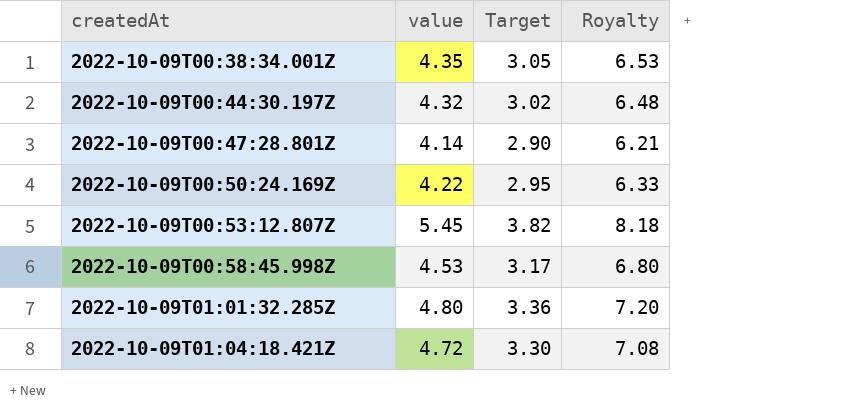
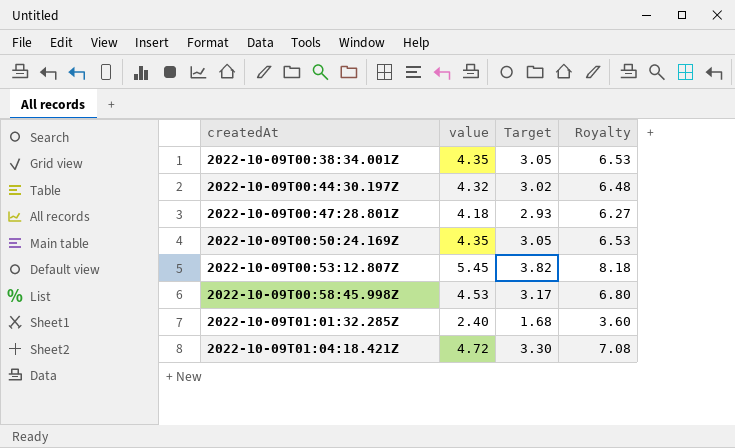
2022-10-09T00:47:28.801Z | value: 4.14 -> 4.18
2022-10-09T00:47:28.801Z | Target: 2.90 -> 2.93
2022-10-09T00:47:28.801Z | Royalty: 6.21 -> 6.27
2022-10-09T00:50:24.169Z | value: 4.22 -> 4.35
2022-10-09T00:50:24.169Z | Target: 2.95 -> 3.05
2022-10-09T00:50:24.169Z | Royalty: 6.33 -> 6.53
2022-10-09T01:01:32.285Z | value: 4.80 -> 2.40
2022-10-09T01:01:32.285Z | Target: 3.36 -> 1.68
2022-10-09T01:01:32.285Z | Royalty: 7.20 -> 3.60

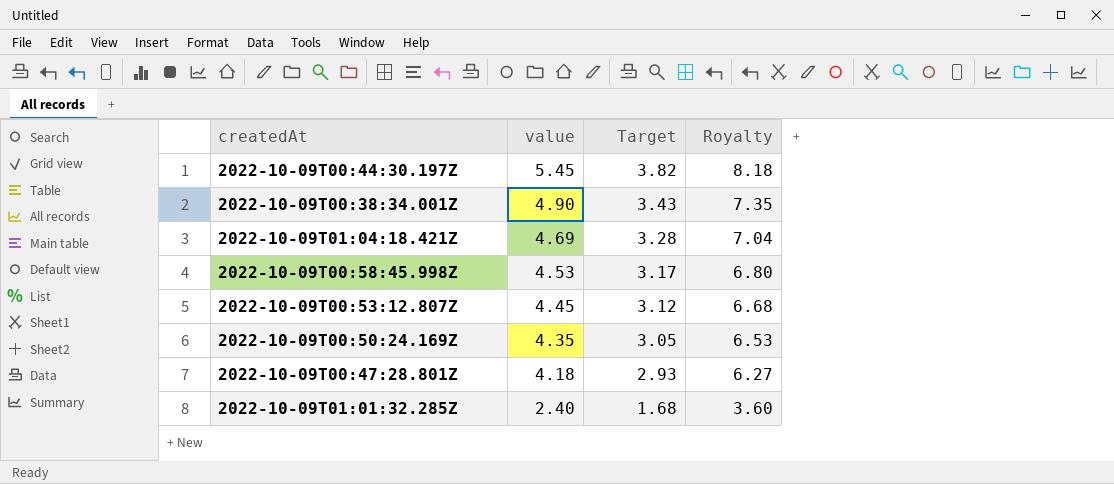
row order: createdAt ascending -> value descending
2022-10-09T00:44:30.197Z | value: 4.32 -> 5.45
2022-10-09T00:44:30.197Z | Target: 3.02 -> 3.82
2022-10-09T00:44:30.197Z | Royalty: 6.48 -> 8.18
2022-10-09T00:38:34.001Z | value: 4.35 -> 4.90
2022-10-09T00:38:34.001Z | Target: 3.05 -> 3.43
2022-10-09T00:38:34.001Z | Royalty: 6.53 -> 7.35
2022-10-09T01:04:18.421Z | value: 4.72 -> 4.69
2022-10-09T01:04:18.421Z | Target: 3.30 -> 3.28
2022-10-09T01:04:18.421Z | Royalty: 7.08 -> 7.04
2022-10-09T00:53:12.807Z | value: 5.45 -> 4.45
2022-10-09T00:53:12.807Z | Target: 3.82 -> 3.12
2022-10-09T00:53:12.807Z | Royalty: 8.18 -> 6.68

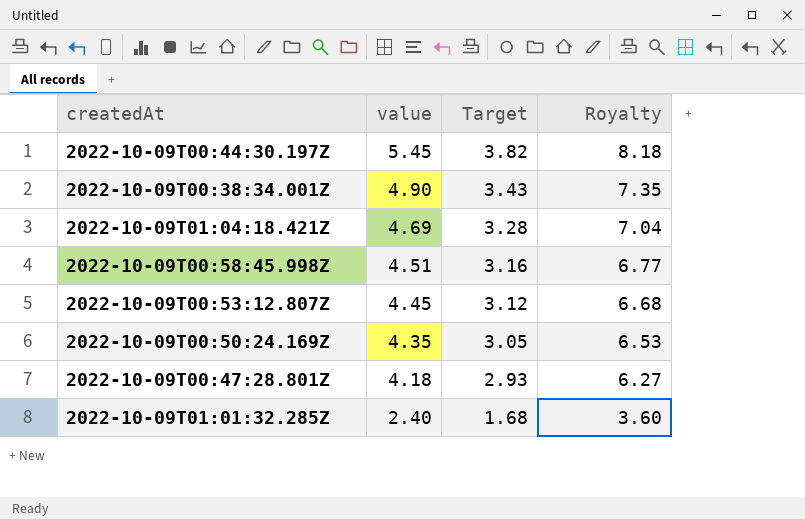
2022-10-09T00:58:45.998Z | value: 4.53 -> 4.51
2022-10-09T00:58:45.998Z | Target: 3.17 -> 3.16
2022-10-09T00:58:45.998Z | Royalty: 6.80 -> 6.77

